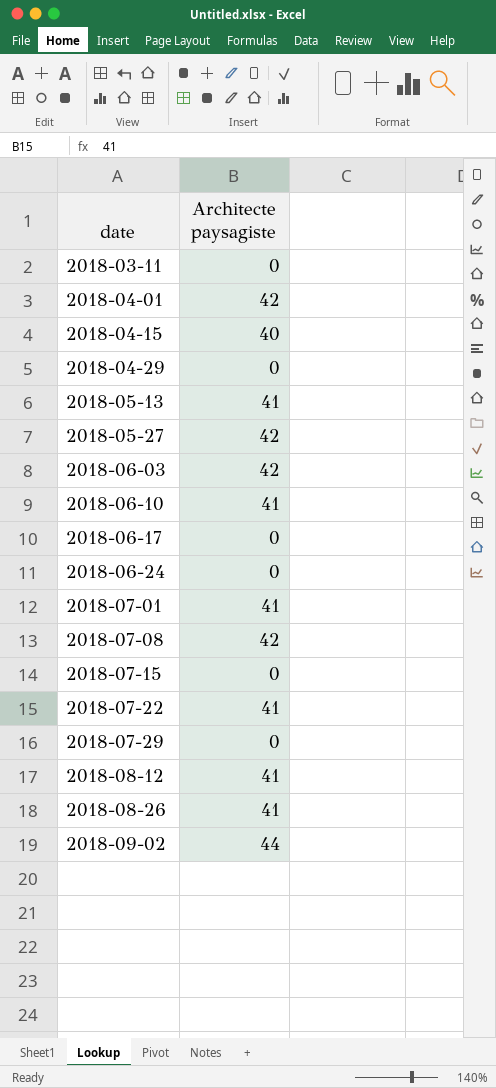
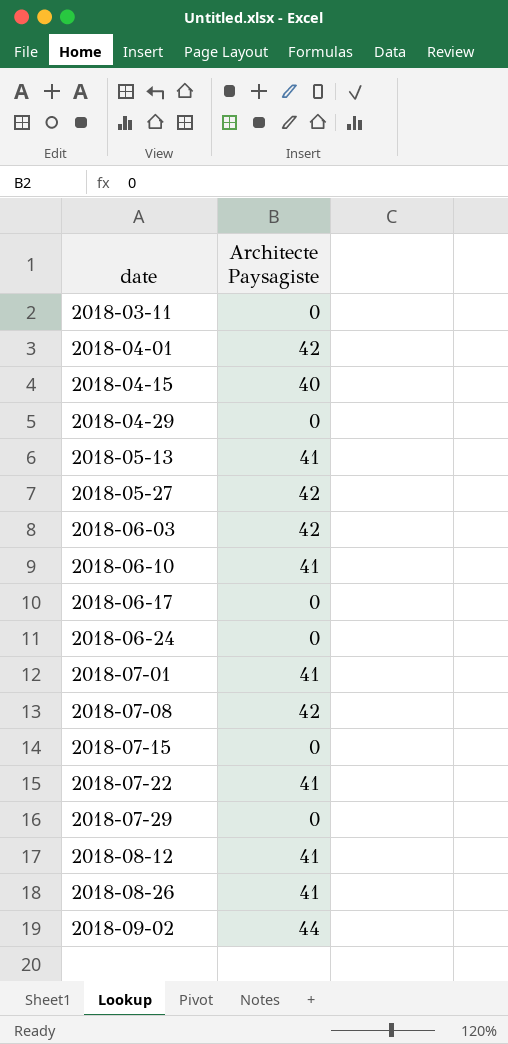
column name: Architecte paysagiste -> Architecte Paysagiste

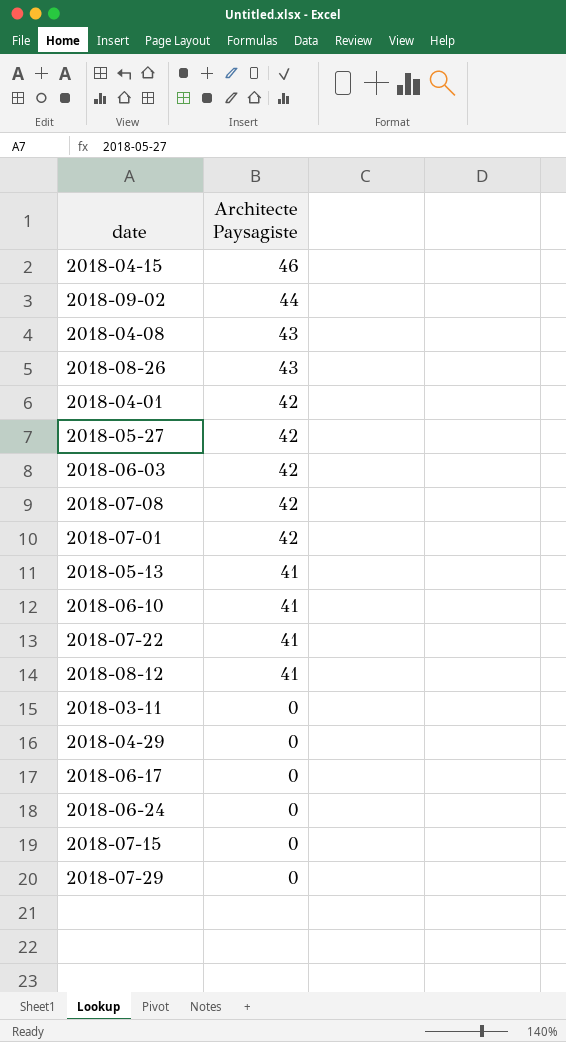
row order: date ascending -> Architecte Paysagiste descending
2018-04-15 | Architecte Paysagiste: 40 -> 46
row 2018-04-08: none -> 43
2018-08-26 | Architecte Paysagiste: 41 -> 43
2018-07-01 | Architecte Paysagiste: 41 -> 42

